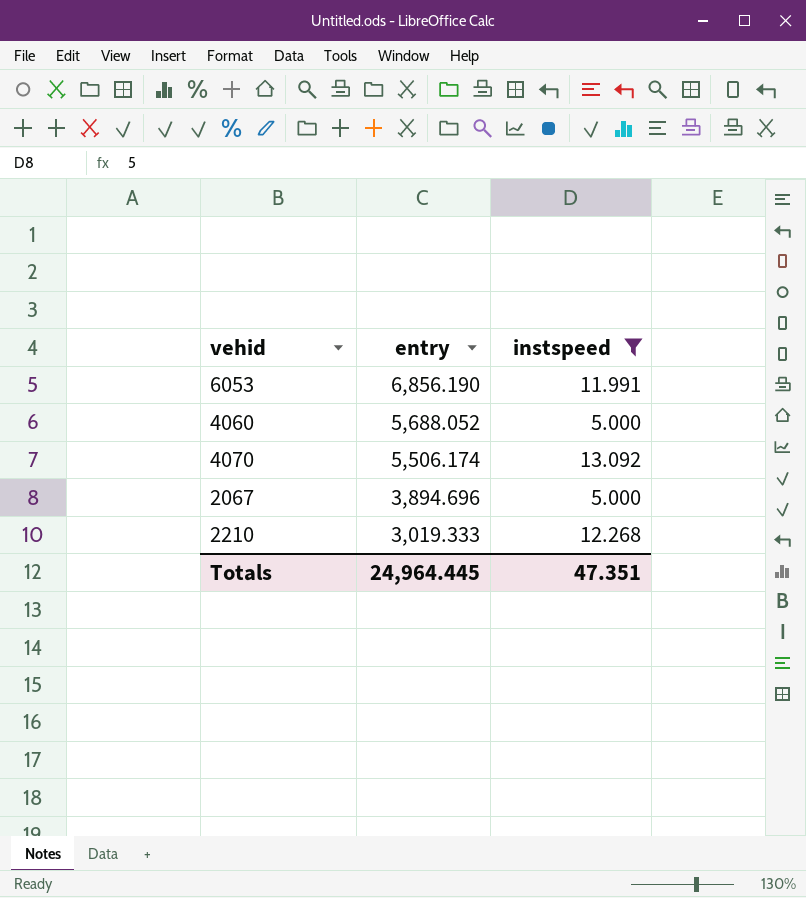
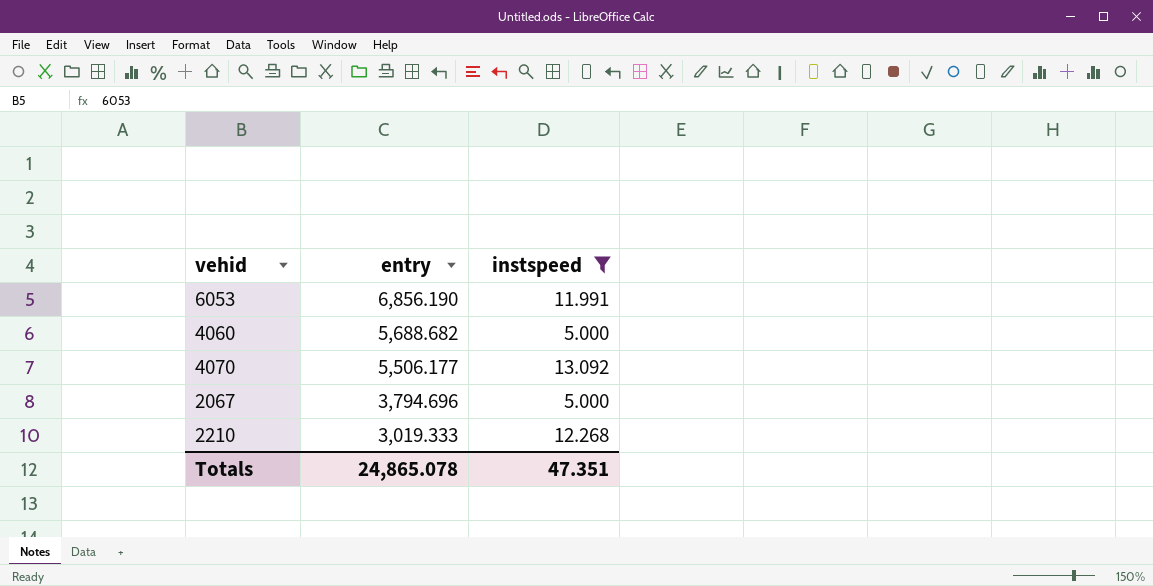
4060 | entry: 5,688.052 -> 5,688.682
4070 | entry: 5,506.174 -> 5,506.177
2067 | entry: 3,894.696 -> 3,794.696
Totals | entry: 24,964.445 -> 24,865.078

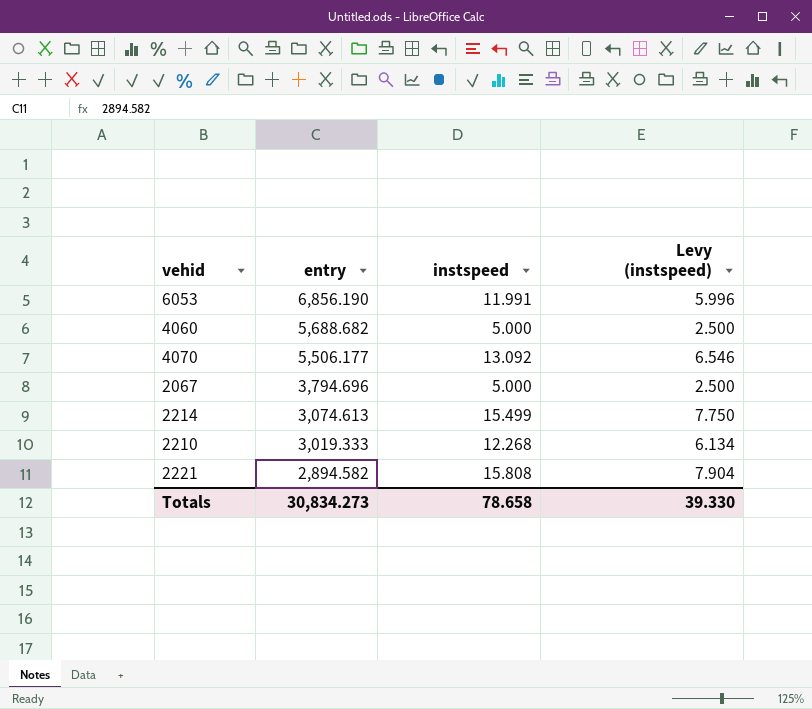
filter: instspeed <= 13.092 -> none
column Levy (instspeed) | formula: none -> [instspeed] * 0.5
Totals | entry: 24,865.078 -> 30,834.273
Totals | instspeed: 47.351 -> 78.658

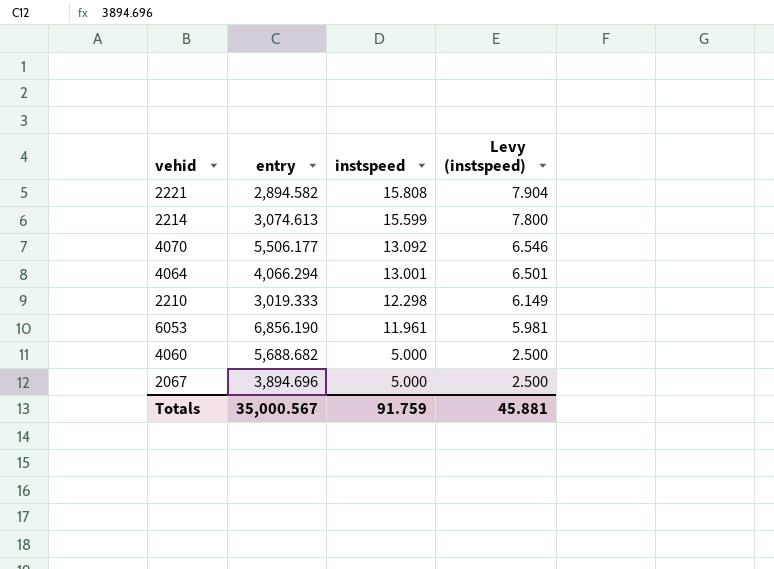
row order: entry descending -> instspeed descending
2214 | instspeed: 15.499 -> 15.599
2214 | Levy (instspeed): 7.750 -> 7.800
row 4064: none -> 4,066.294 | 13.001 | 6.501
2210 | instspeed: 12.268 -> 12.298
2210 | Levy (instspeed): 6.134 -> 6.149
6053 | instspeed: 11.991 -> 11.961
6053 | Levy (instspeed): 5.996 -> 5.981
2067 | entry: 3,794.696 -> 3,894.696
Totals | entry: 30,834.273 -> 35,000.567
Totals | instspeed: 78.658 -> 91.759
Totals | Levy (instspeed): 39.330 -> 45.881

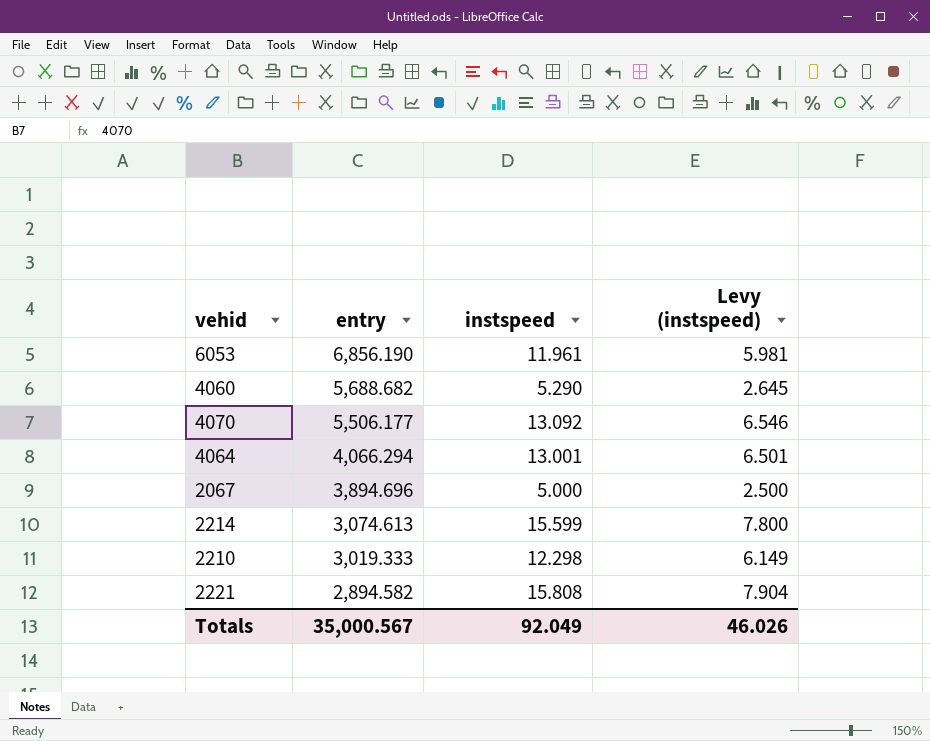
row order: instspeed descending -> entry descending
4060 | instspeed: 5.000 -> 5.290
4060 | Levy (instspeed): 2.500 -> 2.645
Totals | instspeed: 91.759 -> 92.049
Totals | Levy (instspeed): 45.881 -> 46.026

